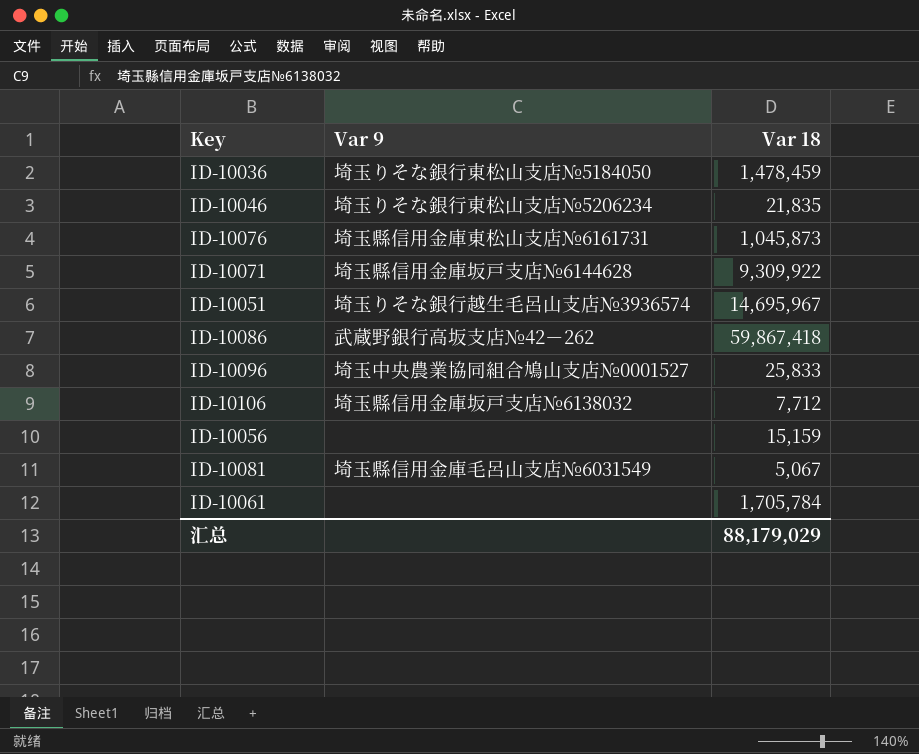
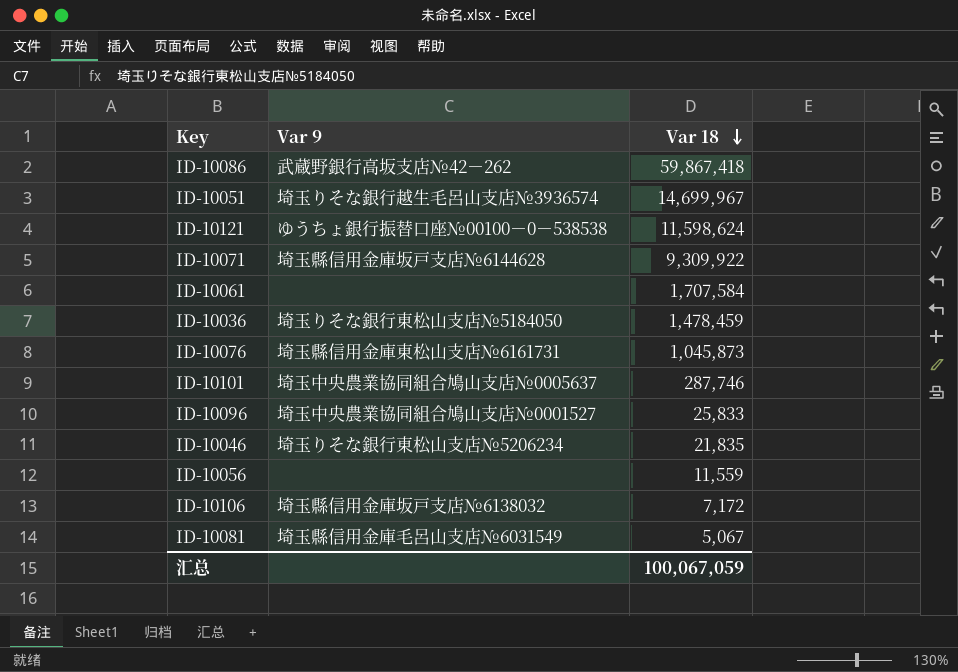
row order: none -> Var 18 descending
ID-10051 | Var 18: 14,695,967 -> 14,699,967
row ID-10121: none -> ゆうちょ銀行振替口座№00100－0－538538 | 11,598,624
ID-10061 | Var 18: 1,705,784 -> 1,707,584
row ID-10101: none -> 埼玉中央農業協同組合鳩山支店№0005637 | 287,746
ID-10056 | Var 18: 15,159 -> 11,559
ID-10106 | Var 18: 7,712 -> 7,172
汇总 | Var 18: 88,179,029 -> 100,067,059

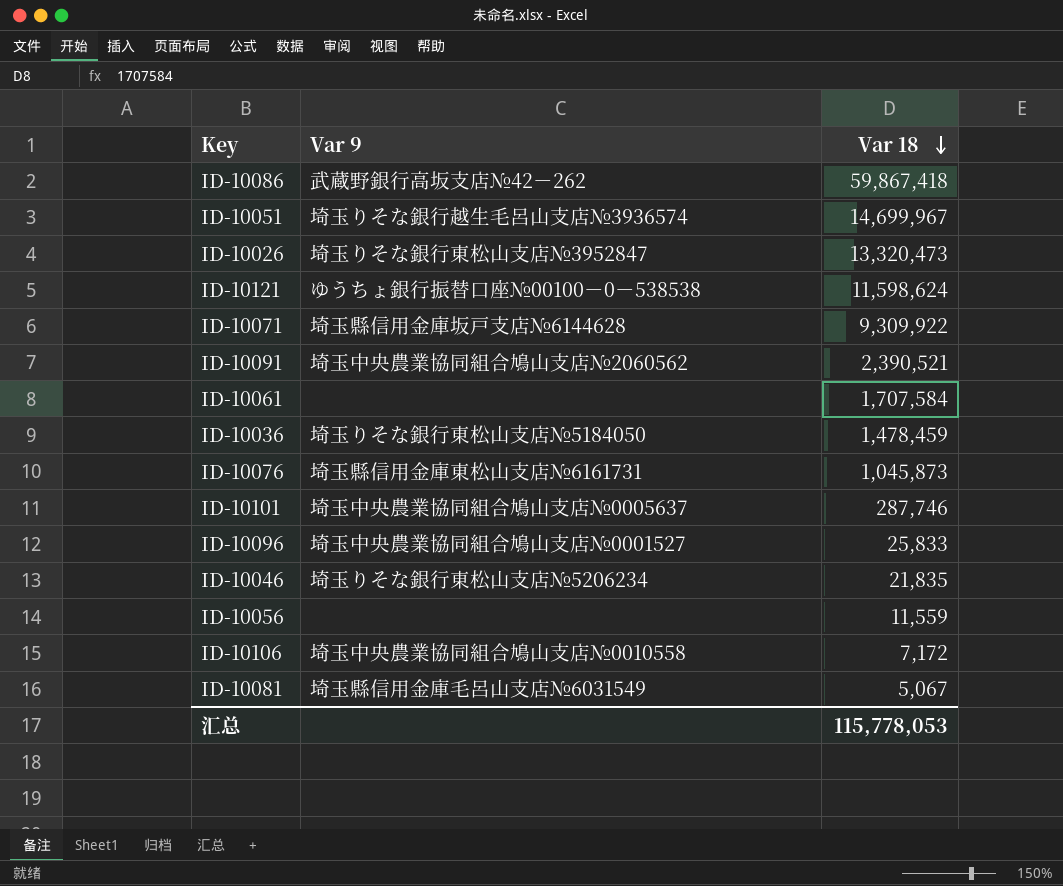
row ID-10026: none -> 埼玉りそな銀行東松山支店№3952847 | 13,320,473
row ID-10091: none -> 埼玉中央農業協同組合鳩山支店№2060562 | 2,390,521
ID-10106 | Var 9: 埼玉縣信用金庫坂戸支店№6138032 -> 埼玉中央農業協同組合鳩山支店№0010558
汇总 | Var 18: 100,067,059 -> 115,778,053

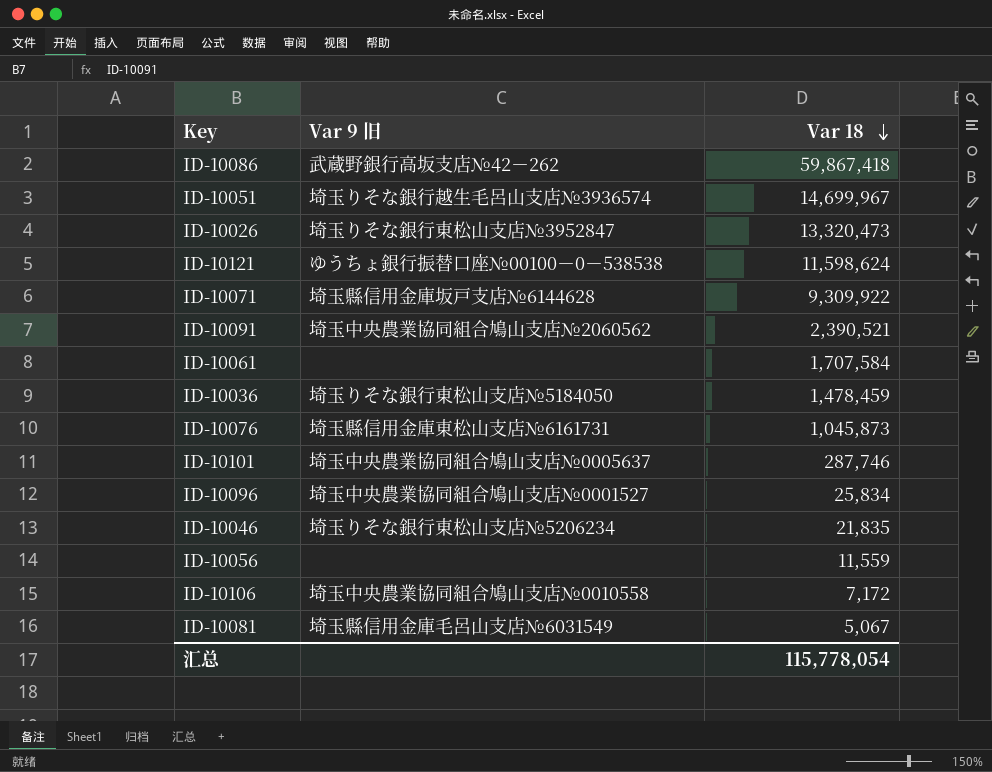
column name: Var 9 -> Var 9 旧
ID-10096 | Var 18: 25,833 -> 25,834
汇总 | Var 18: 115,778,053 -> 115,778,054

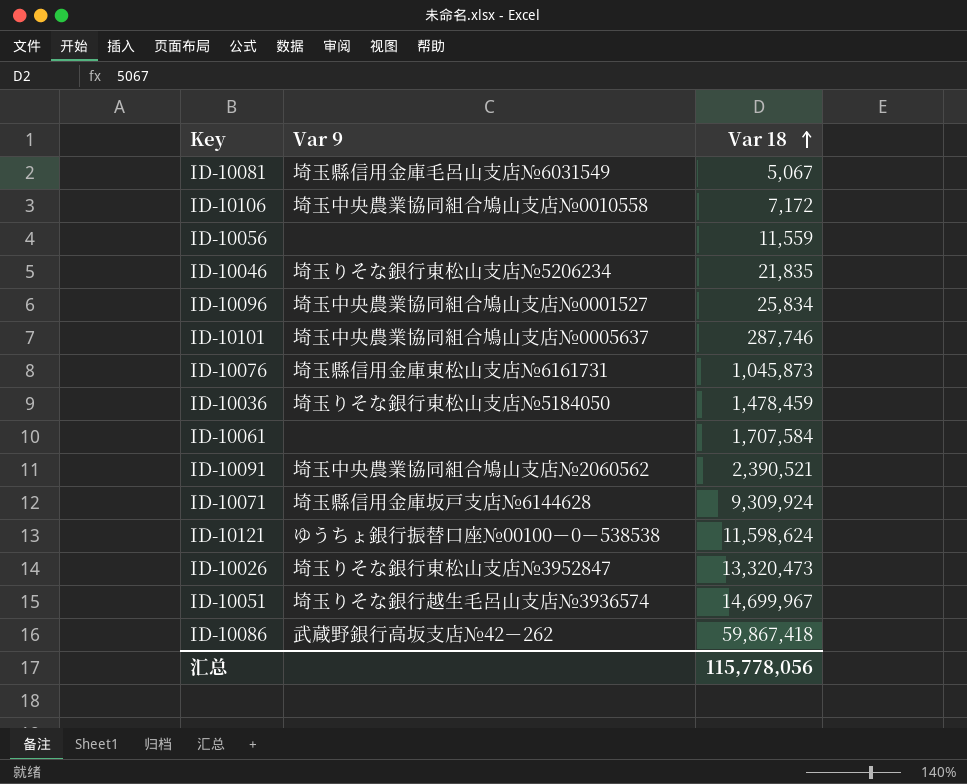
row order: Var 18 descending -> Var 18 ascending
column name: Var 9 旧 -> Var 9
ID-10071 | Var 18: 9,309,922 -> 9,309,924
汇总 | Var 18: 115,778,054 -> 115,778,056

